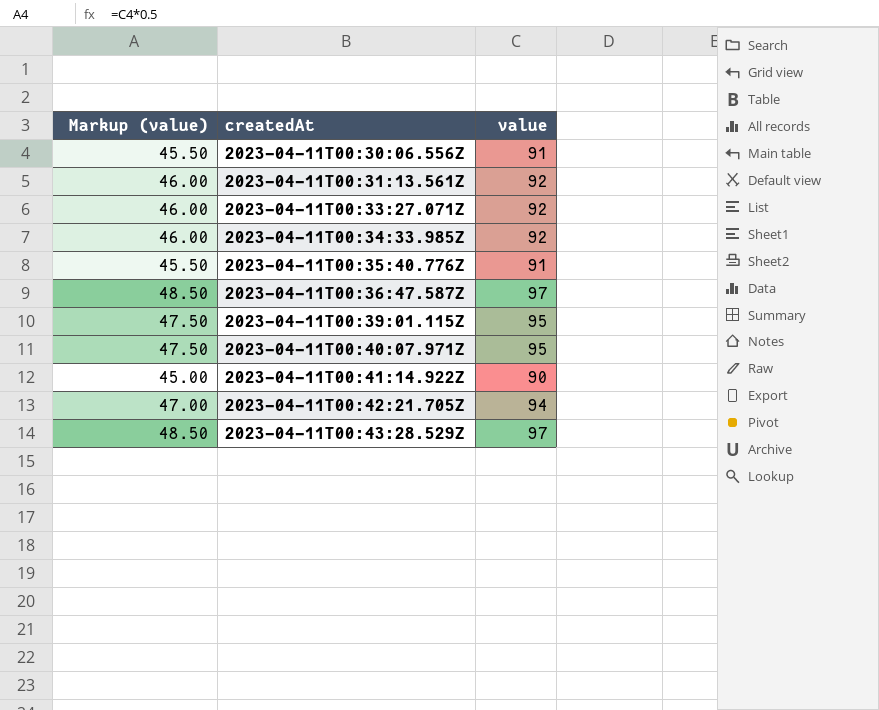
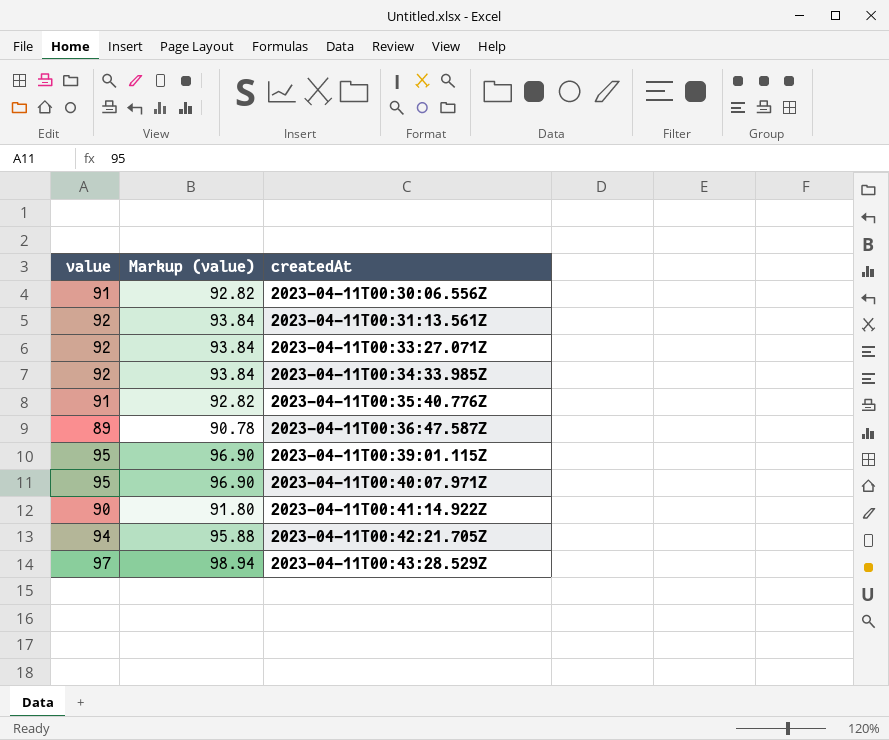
column value | position: 3 -> 1
column Markup (value) | formula: [value] * 0.5 -> [value] * 1.02
2023-04-11T00:36:47.587Z | value: 97 -> 89

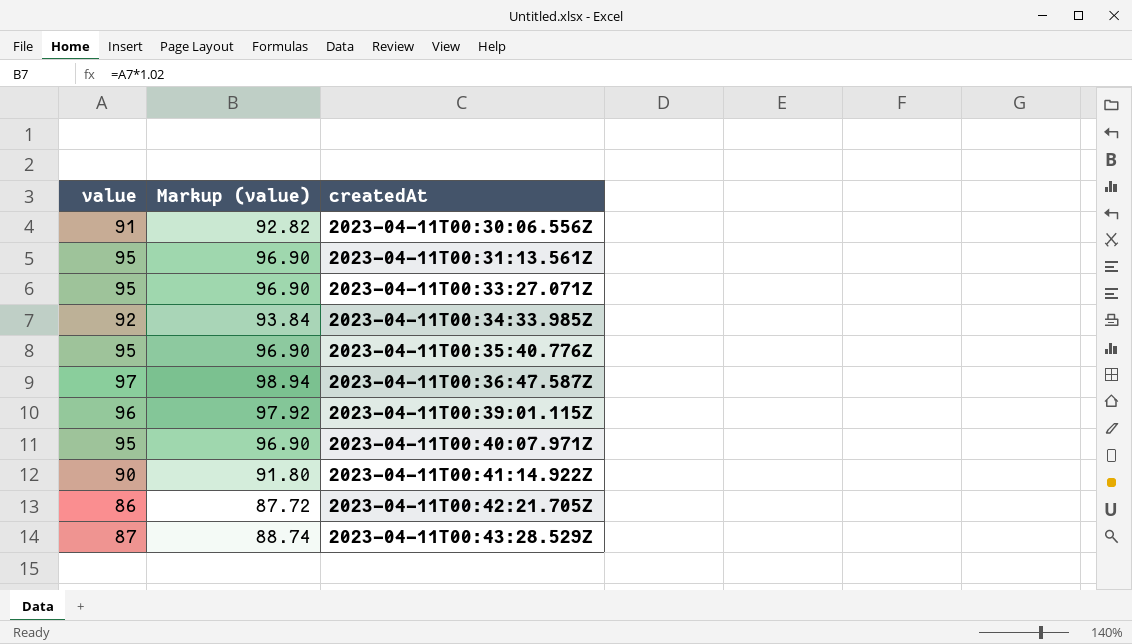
2023-04-11T00:31:13.561Z | value: 92 -> 95
2023-04-11T00:31:13.561Z | Markup (value): 93.84 -> 96.90
2023-04-11T00:33:27.071Z | value: 92 -> 95
2023-04-11T00:33:27.071Z | Markup (value): 93.84 -> 96.90
2023-04-11T00:35:40.776Z | value: 91 -> 95
2023-04-11T00:35:40.776Z | Markup (value): 92.82 -> 96.90
2023-04-11T00:36:47.587Z | value: 89 -> 97
2023-04-11T00:36:47.587Z | Markup (value): 90.78 -> 98.94
2023-04-11T00:39:01.115Z | value: 95 -> 96
2023-04-11T00:39:01.115Z | Markup (value): 96.90 -> 97.92
2023-04-11T00:42:21.705Z | value: 94 -> 86
2023-04-11T00:42:21.705Z | Markup (value): 95.88 -> 87.72
2023-04-11T00:43:28.529Z | value: 97 -> 87
2023-04-11T00:43:28.529Z | Markup (value): 98.94 -> 88.74

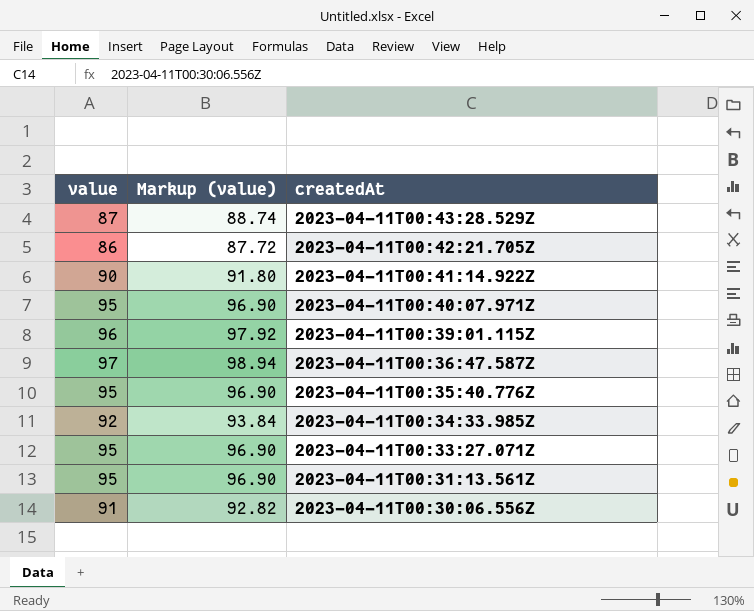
row order: createdAt ascending -> createdAt descending

